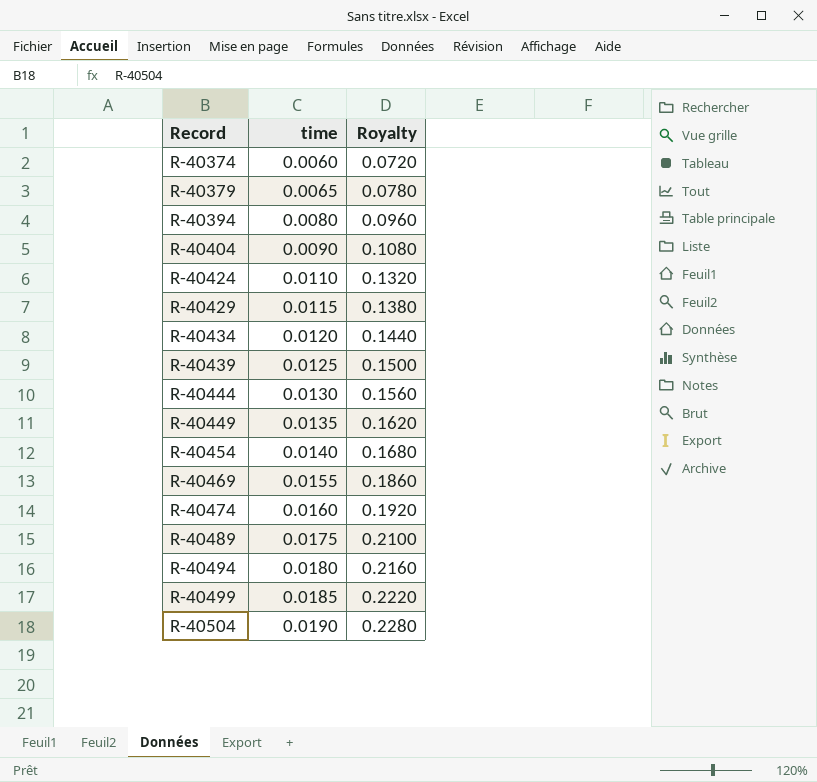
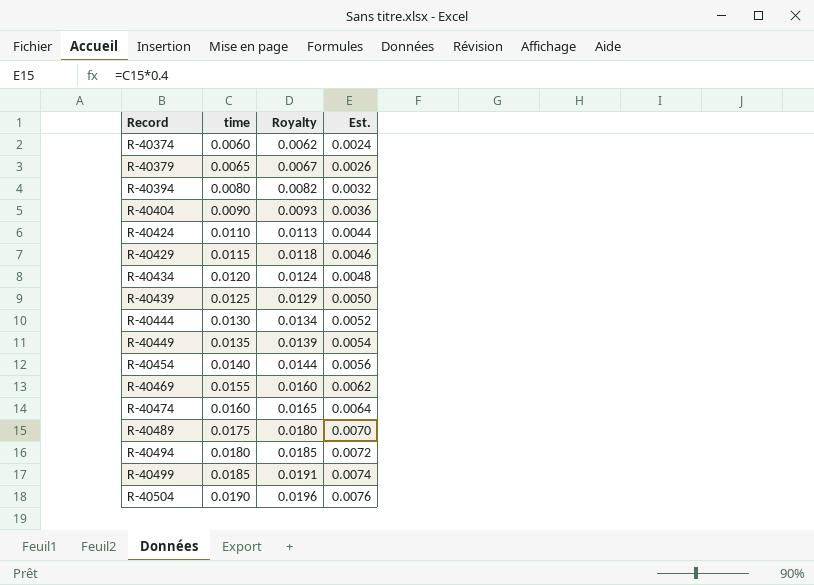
column Royalty | formula: [time] * 12 -> [time] * 1.03
column Est. | formula: none -> [time] * 0.4

